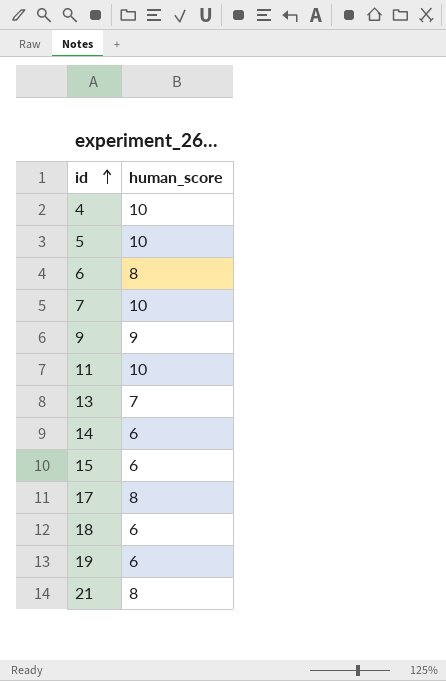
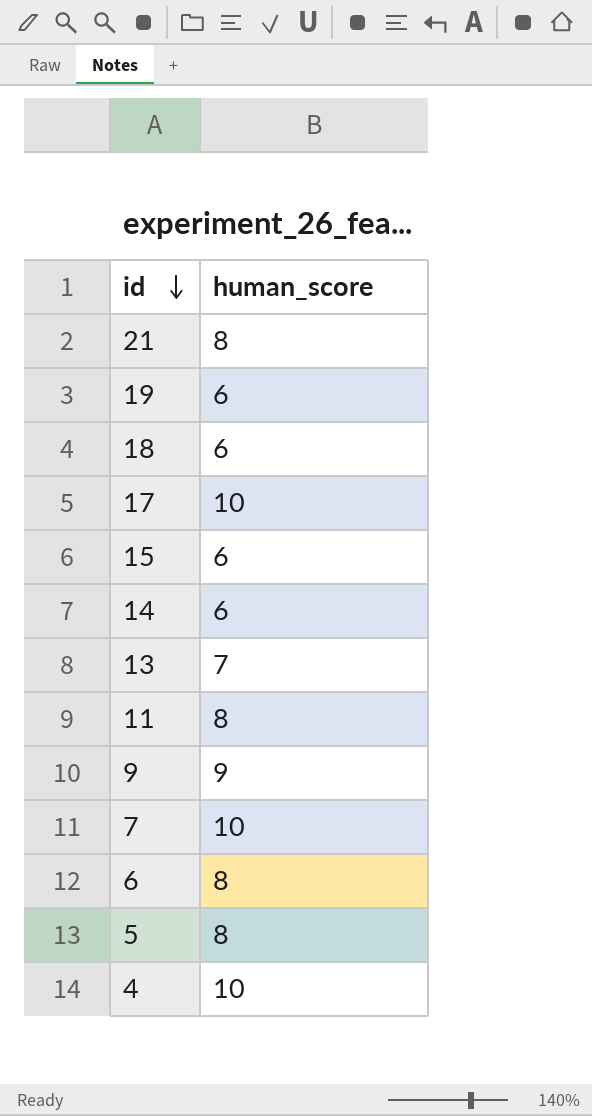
row order: id ascending -> id descending
17 | human_score: 8 -> 10
11 | human_score: 10 -> 8
5 | human_score: 10 -> 8

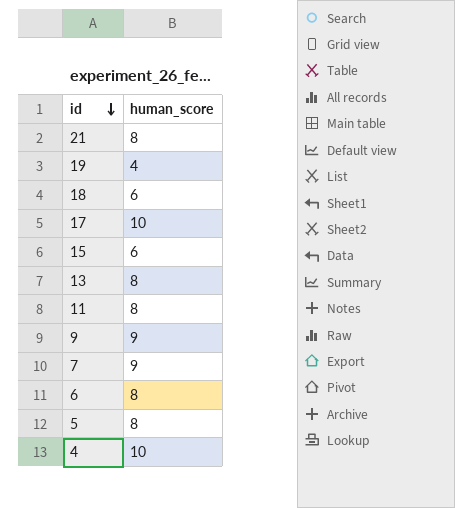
row 14: 6 -> none
19 | human_score: 6 -> 4
13 | human_score: 7 -> 8
7 | human_score: 10 -> 9

